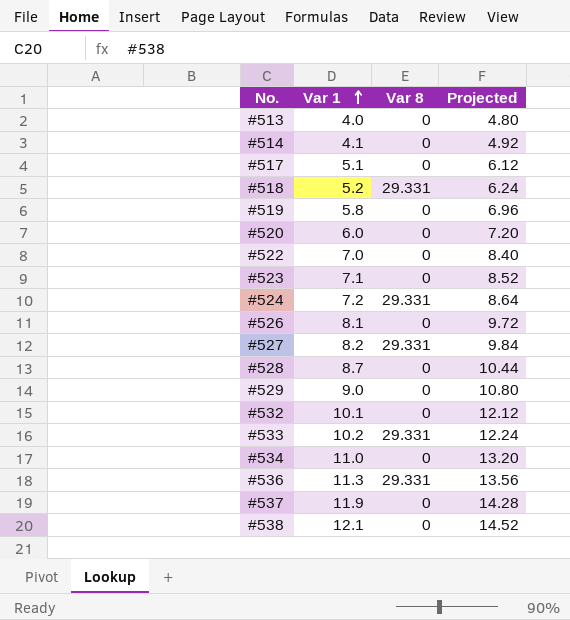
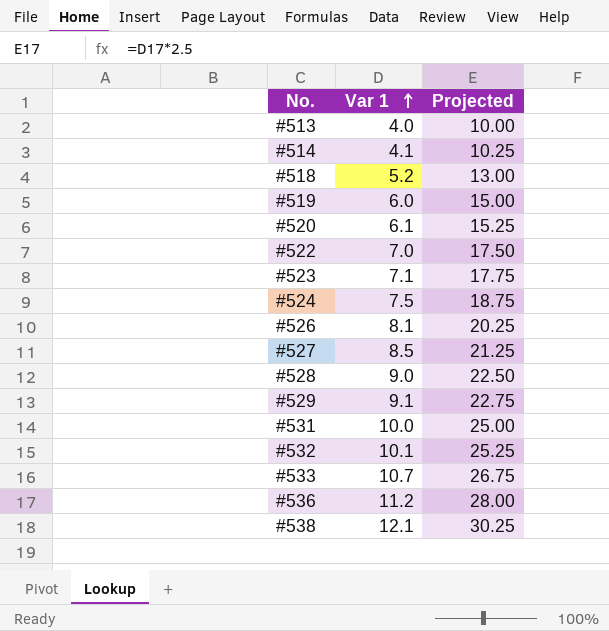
column Var 8 | position: 3 -> none
column Projected | formula: [Var 1] * 1.2 -> [Var 1] * 2.5
row #517: 5.1 | 0 | 6.12 -> none
row #534: 11.0 | 0 | 13.20 -> none
row #537: 11.9 | 0 | 14.28 -> none
#519 | Var 1: 5.8 -> 6.0
#520 | Var 1: 6.0 -> 6.1
#524 | Var 1: 7.2 -> 7.5
#527 | Var 1: 8.2 -> 8.5
#528 | Var 1: 8.7 -> 9.0
#529 | Var 1: 9.0 -> 9.1
row #531: none -> 10.0 | 25.00
#533 | Var 1: 10.2 -> 10.7
#536 | Var 1: 11.3 -> 11.2

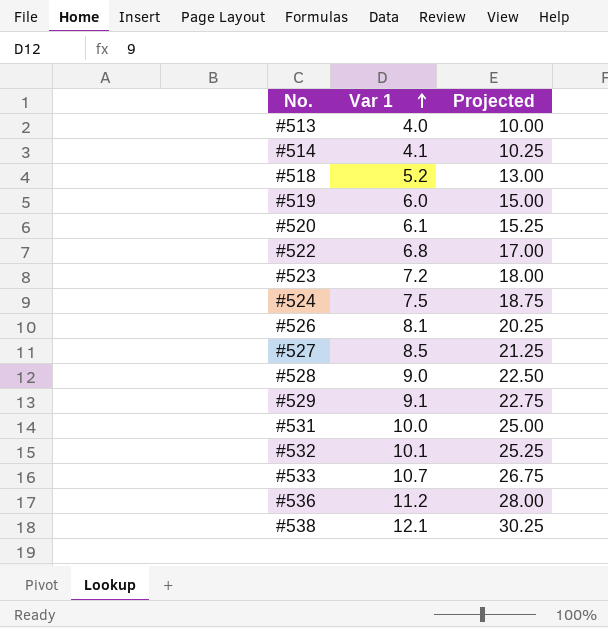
#522 | Var 1: 7.0 -> 6.8
#522 | Projected: 17.50 -> 17.00
#523 | Var 1: 7.1 -> 7.2
#523 | Projected: 17.75 -> 18.00

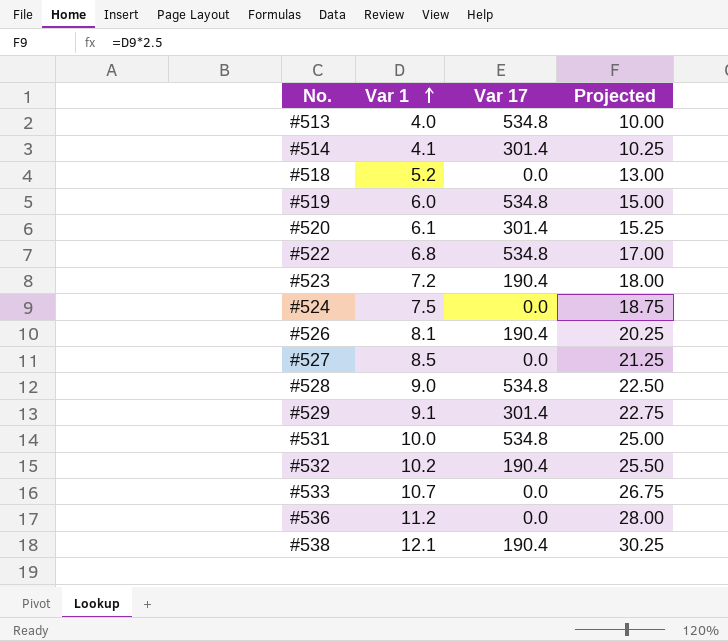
column Var 17 | position: none -> 3
#532 | Var 1: 10.1 -> 10.2
#532 | Projected: 25.25 -> 25.50

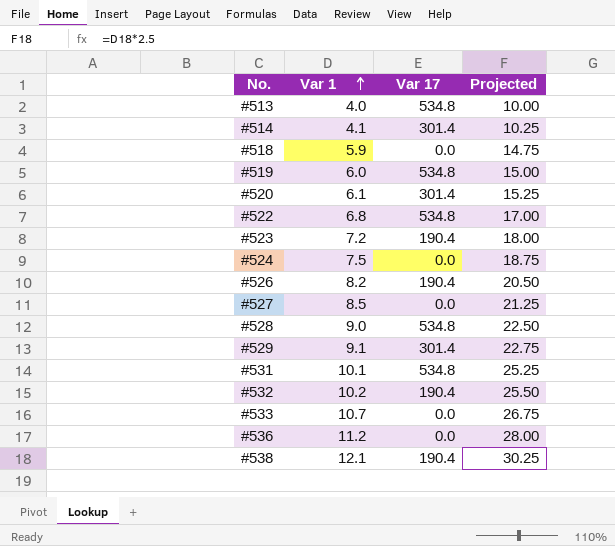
#518 | Var 1: 5.2 -> 5.9
#518 | Projected: 13.00 -> 14.75
#526 | Var 1: 8.1 -> 8.2
#526 | Projected: 20.25 -> 20.50
#531 | Var 1: 10.0 -> 10.1
#531 | Projected: 25.00 -> 25.25

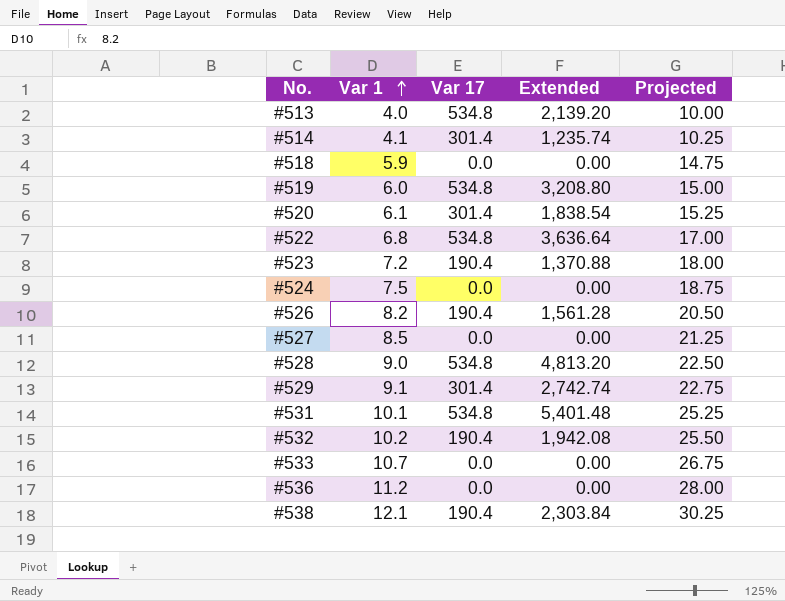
column Extended | formula: none -> [Var 1] * [Var 17]

